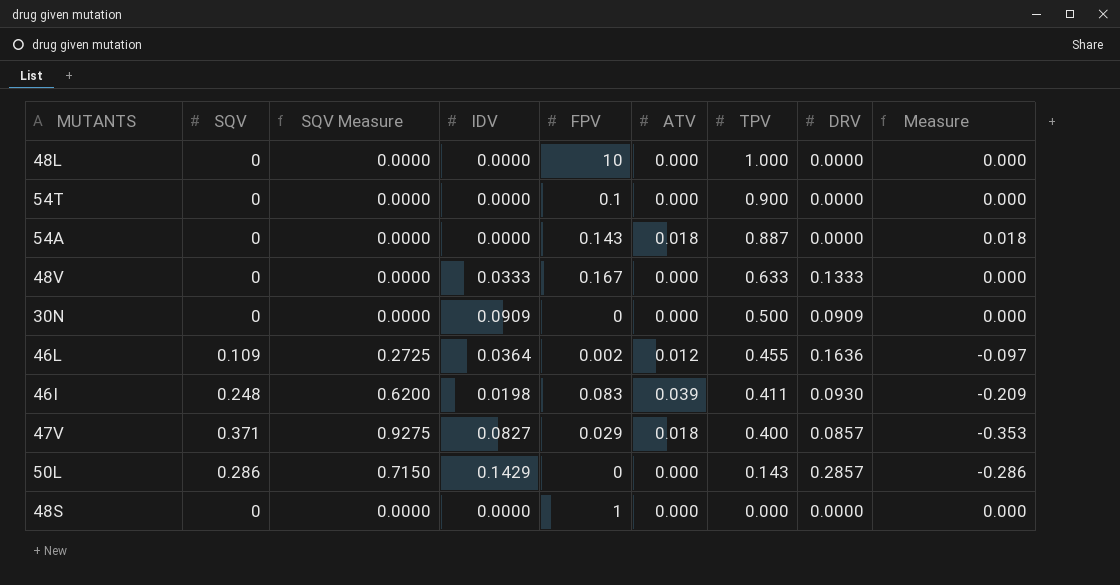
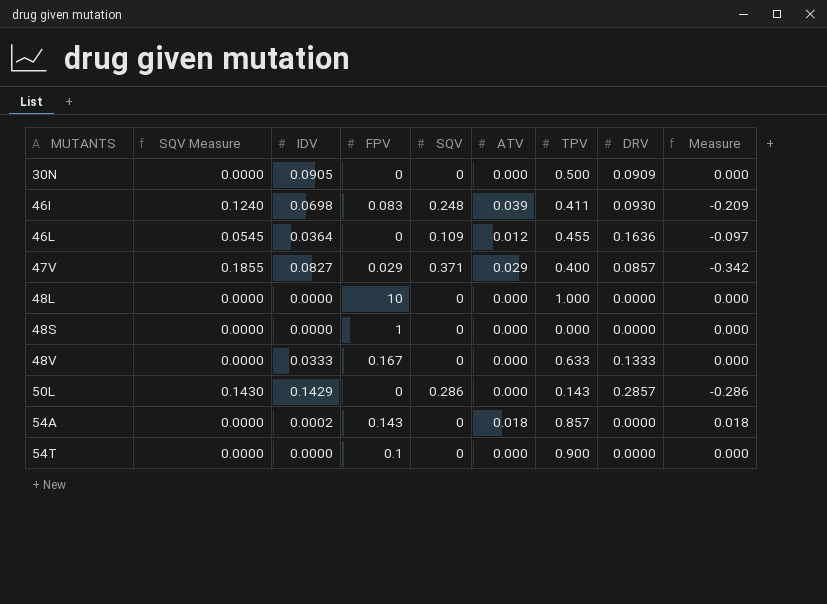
row order: TPV descending -> MUTANTS ascending
column SQV Measure | formula: [SQV] * 2.5 -> [SQV] * 0.5
column SQV | position: 2 -> 5
30N | IDV: 0.0909 -> 0.0905
46I | IDV: 0.0198 -> 0.0698
46L | FPV: 0.002 -> 0
47V | ATV: 0.018 -> 0.029
47V | Measure: -0.353 -> -0.342
54A | IDV: 0.0000 -> 0.0002
54A | TPV: 0.887 -> 0.857

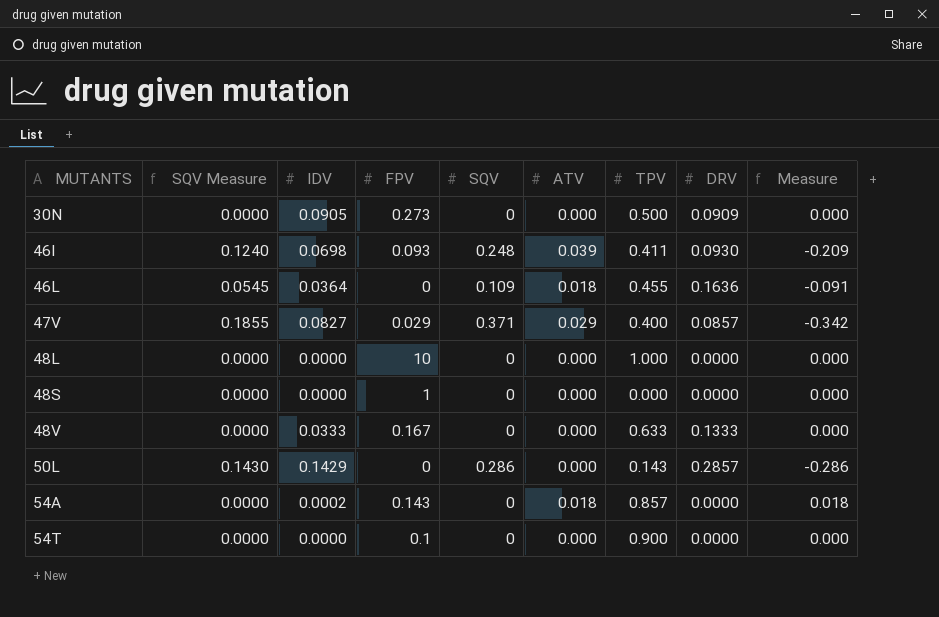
30N | FPV: 0 -> 0.273
46I | FPV: 0.083 -> 0.093
46L | ATV: 0.012 -> 0.018
46L | Measure: -0.097 -> -0.091

